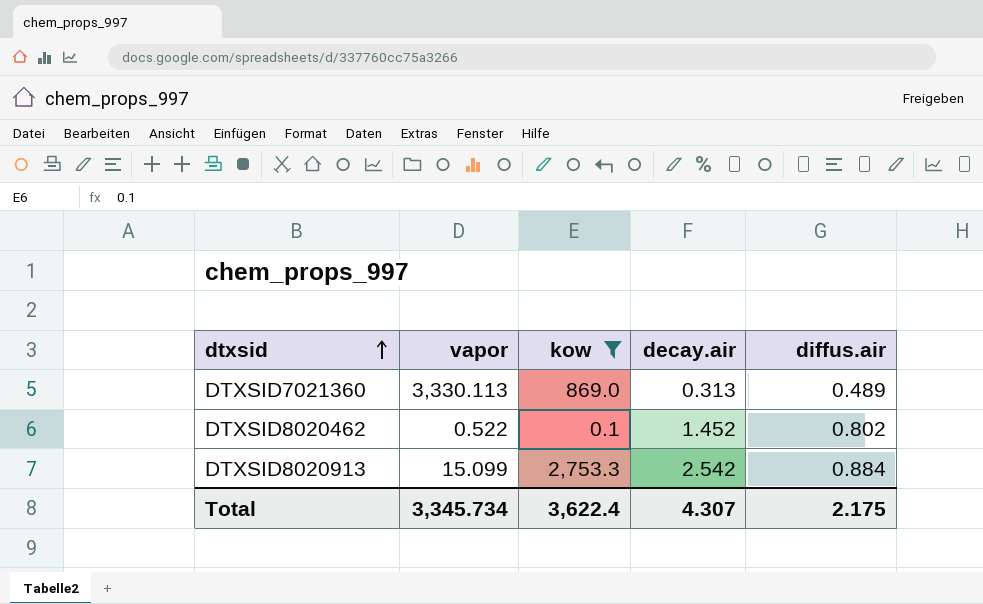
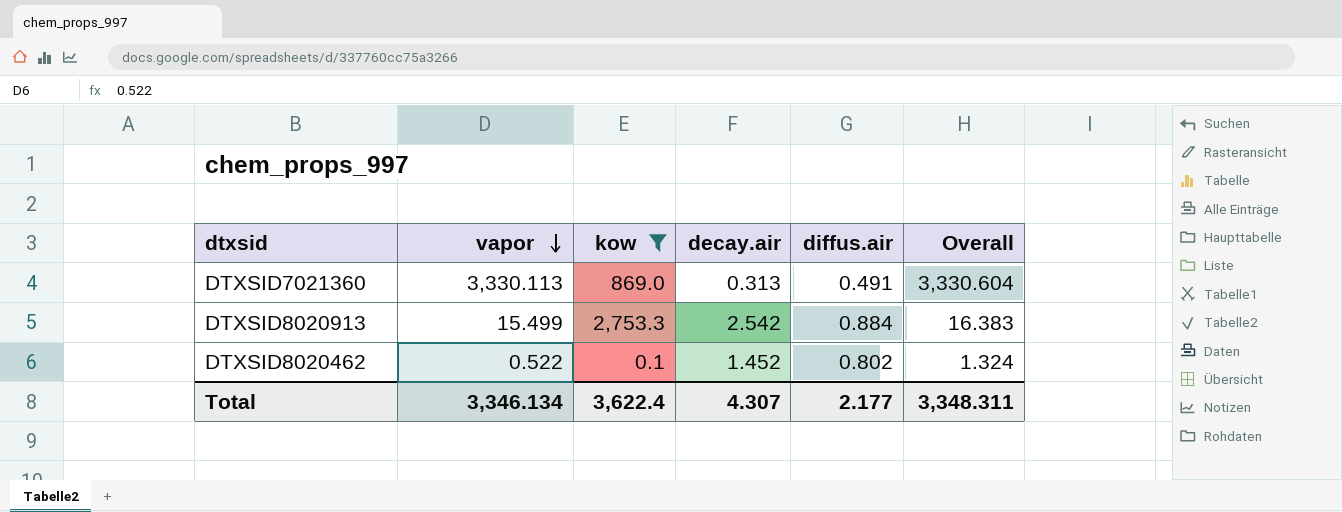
row order: dtxsid ascending -> vapor descending
column Overall | formula: none -> [vapor] + [diffus.air]
DTXSID7021360 | diffus.air: 0.489 -> 0.491
DTXSID8020913 | vapor: 15.099 -> 15.499
Total | vapor: 3,345.734 -> 3,346.134
Total | diffus.air: 2.175 -> 2.177

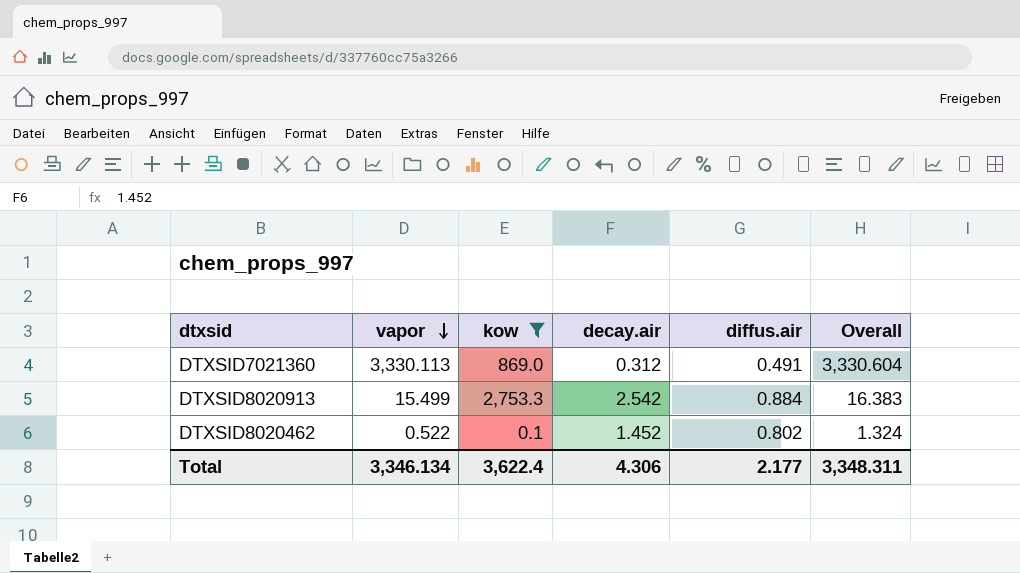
DTXSID7021360 | decay.air: 0.313 -> 0.312
Total | decay.air: 4.307 -> 4.306

